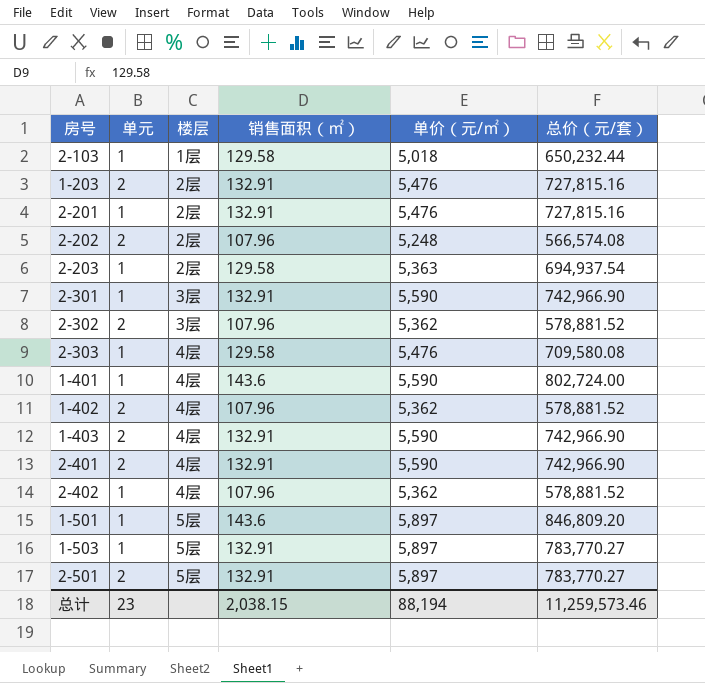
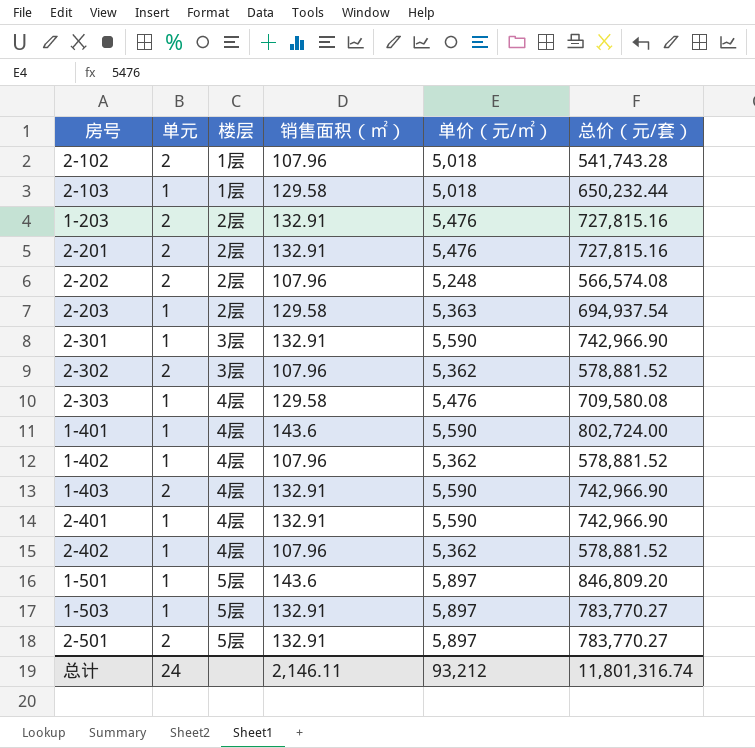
row 2-102: none -> 2 | 1层 | 107.96 | 5,018 | 541,743.28
2-201 | 单元: 1 -> 2
1-402 | 单元: 2 -> 1
2-401 | 单元: 2 -> 1
总计 | 单元: 23 -> 24
总计 | 销售面积（㎡）: 2,038.15 -> 2,146.11
总计 | 单价（元/㎡）: 88,194 -> 93,212
总计 | 总价（元/套）: 11,259,573.46 -> 11,801,316.74

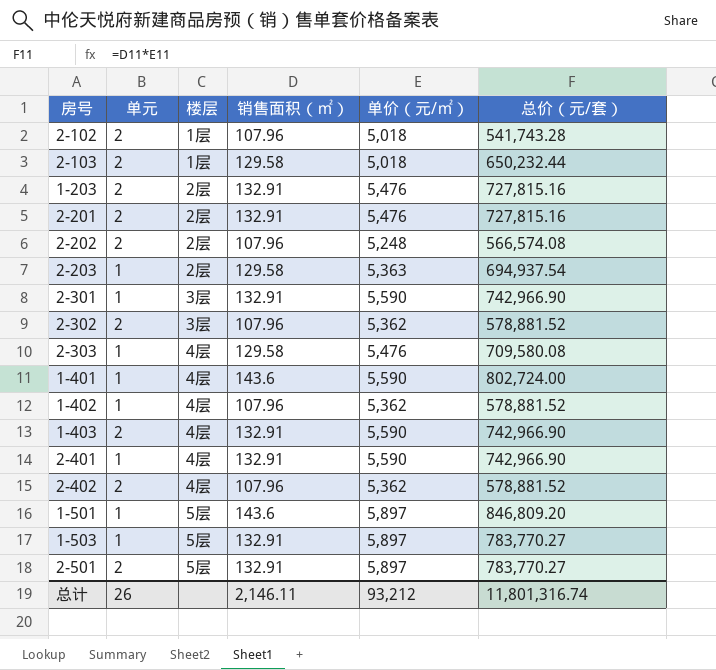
2-103 | 单元: 1 -> 2
2-402 | 单元: 1 -> 2
总计 | 单元: 24 -> 26

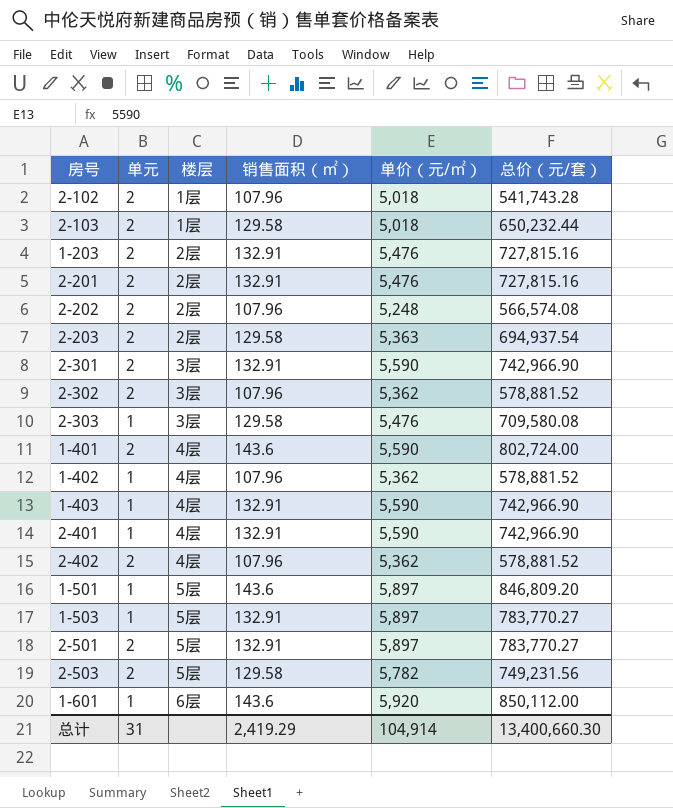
2-203 | 单元: 1 -> 2
2-301 | 单元: 1 -> 2
2-303 | 楼层: 4层 -> 3层
1-401 | 单元: 1 -> 2
1-403 | 单元: 2 -> 1
row 2-503: none -> 2 | 5层 | 129.58 | 5,782 | 749,231.56
row 1-601: none -> 1 | 6层 | 143.6 | 5,920 | 850,112.00
总计 | 单元: 26 -> 31
总计 | 销售面积（㎡）: 2,146.11 -> 2,419.29
总计 | 单价（元/㎡）: 93,212 -> 104,914
总计 | 总价（元/套）: 11,801,316.74 -> 13,400,660.30

